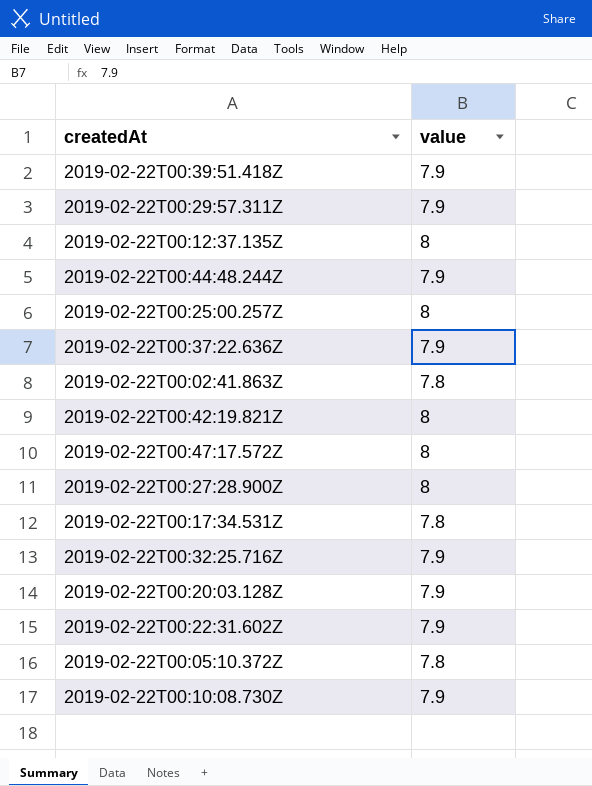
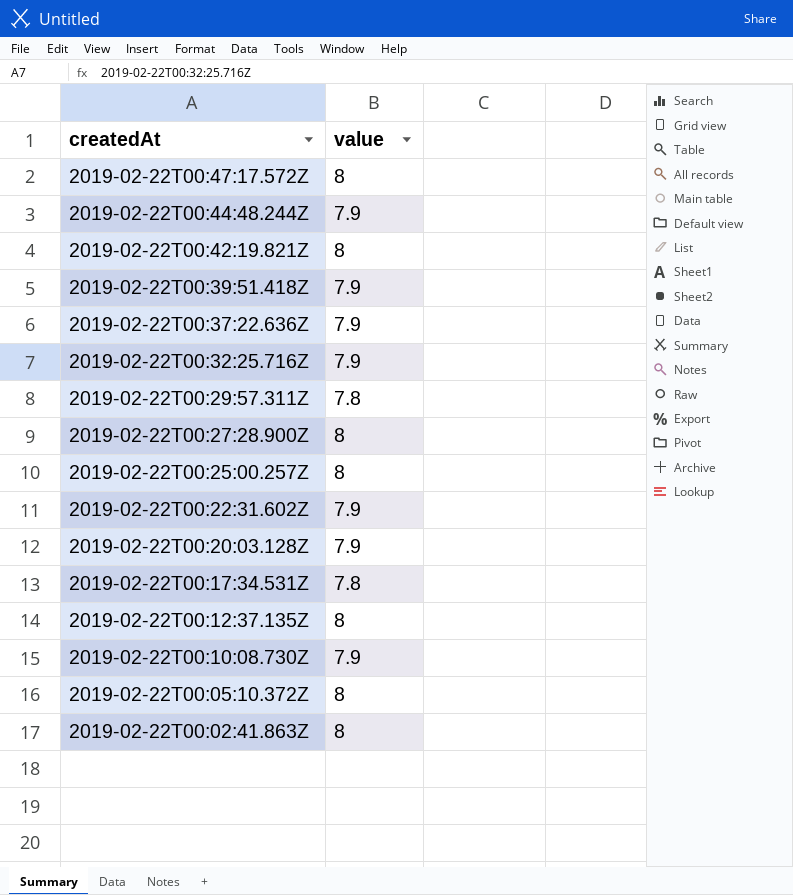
row order: none -> createdAt descending
2019-02-22T00:29:57.311Z | value: 7.9 -> 7.8
2019-02-22T00:05:10.372Z | value: 7.8 -> 8
2019-02-22T00:02:41.863Z | value: 7.8 -> 8

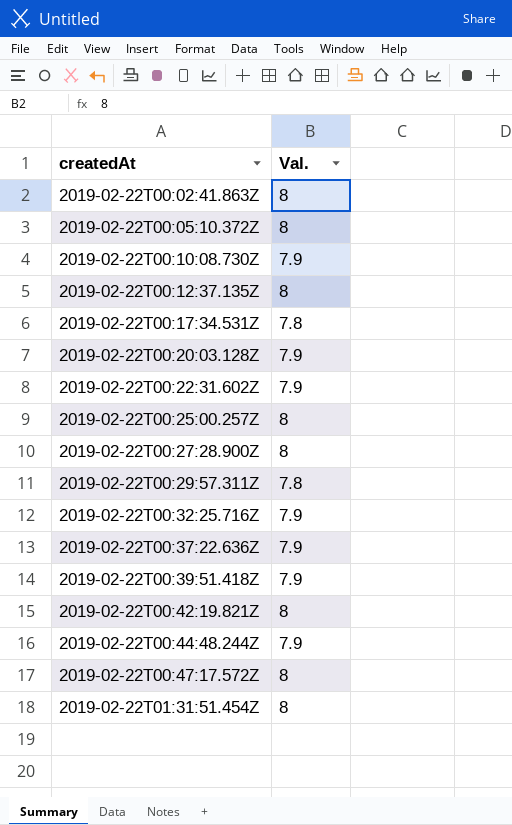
row order: createdAt descending -> createdAt ascending
column name: value -> Val.
row 2019-02-22T01:31:51.454Z: none -> 8

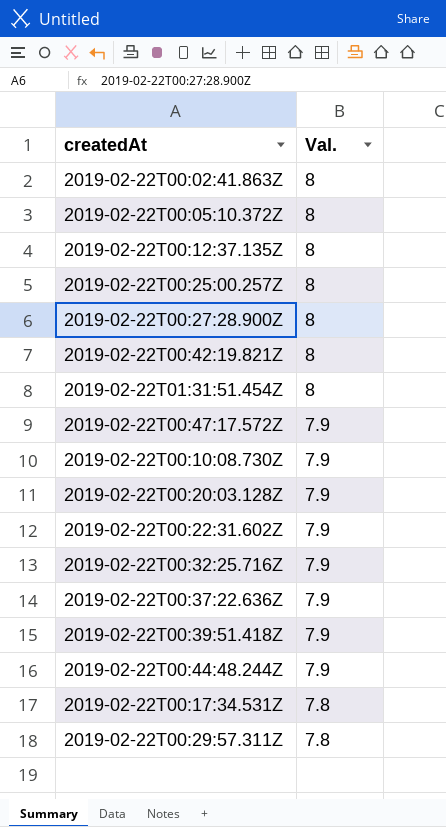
row order: createdAt ascending -> Val. descending
2019-02-22T00:47:17.572Z | Val.: 8 -> 7.9

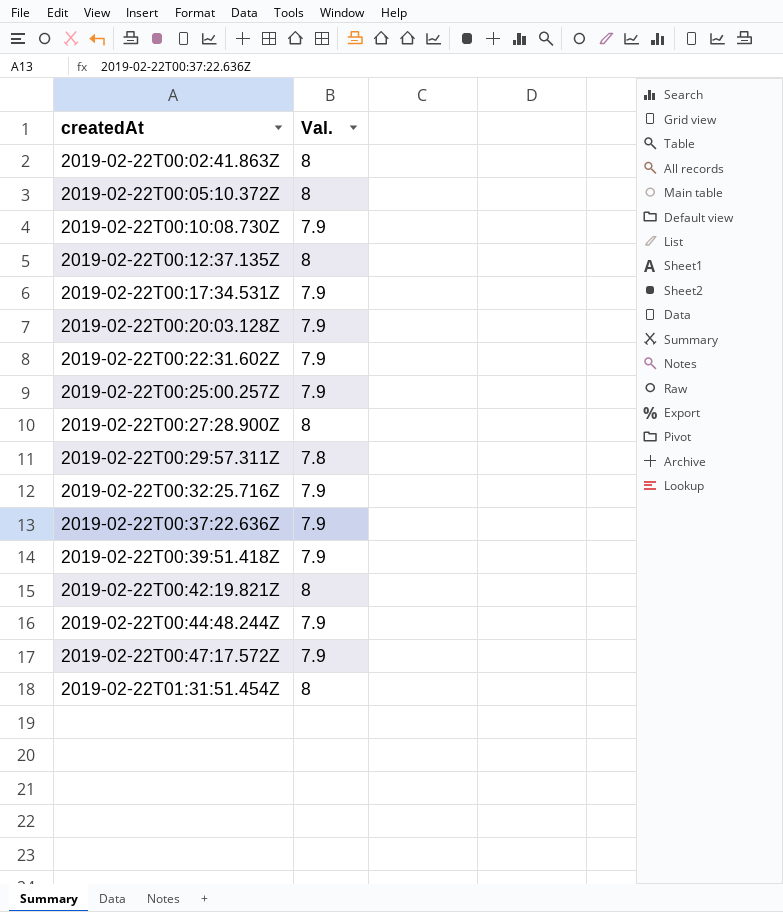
row order: Val. descending -> createdAt ascending
2019-02-22T00:17:34.531Z | Val.: 7.8 -> 7.9
2019-02-22T00:25:00.257Z | Val.: 8 -> 7.9

